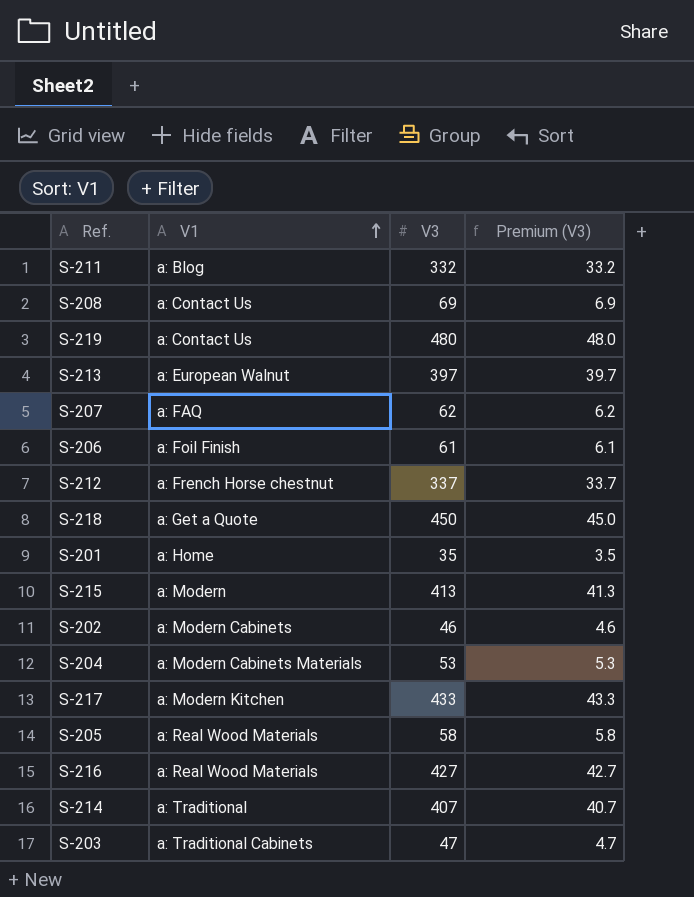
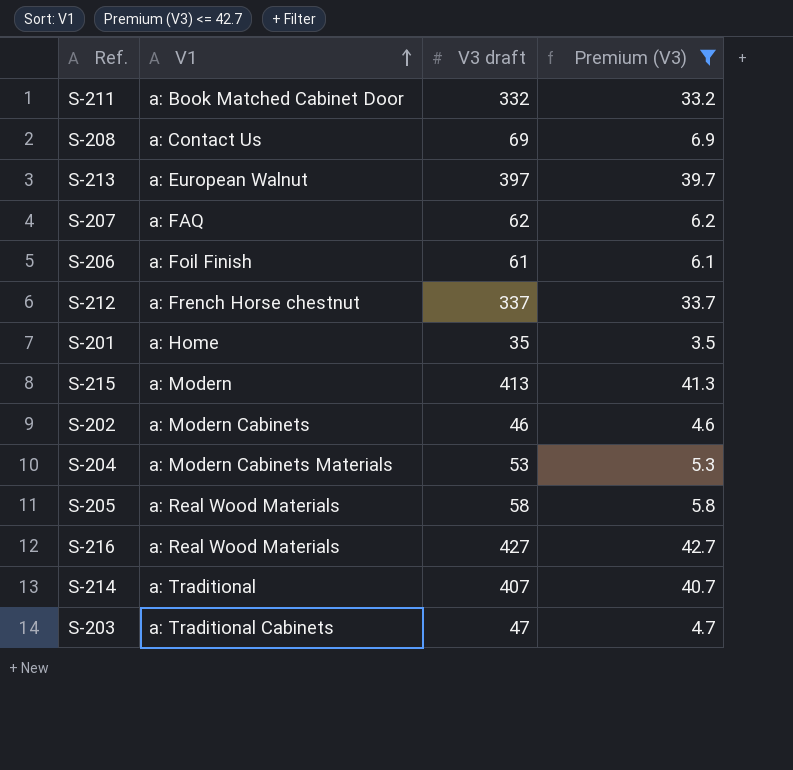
filter: none -> Premium (V3) <= 42.7
column name: V3 -> V3 draft
S-211 | V1: a: Blog -> a: Book Matched Cabinet Door

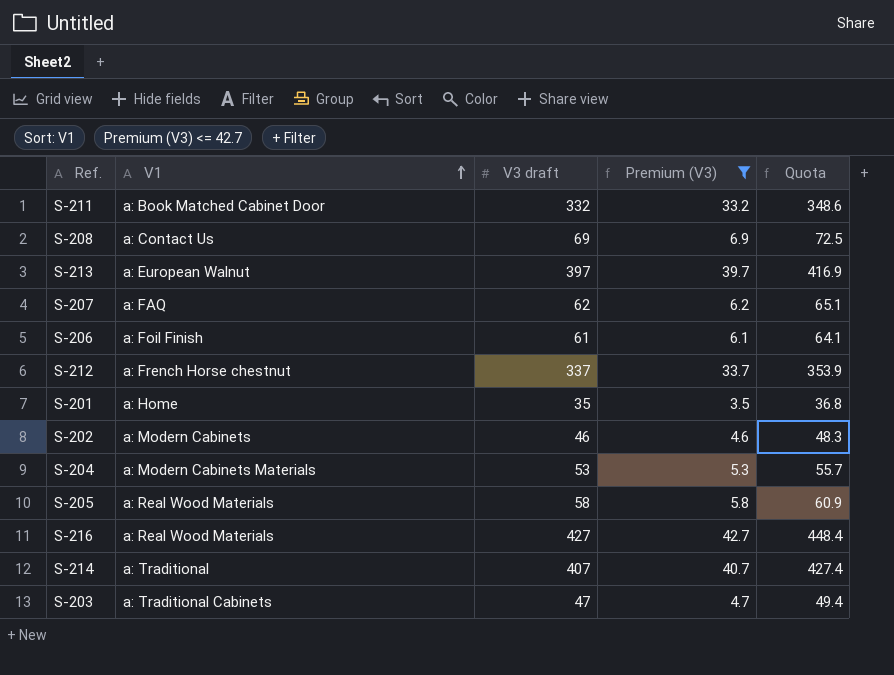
column Quota | formula: none -> [V3 draft] * 1.05
row S-215: a: Modern | 413 | 41.3 -> none

